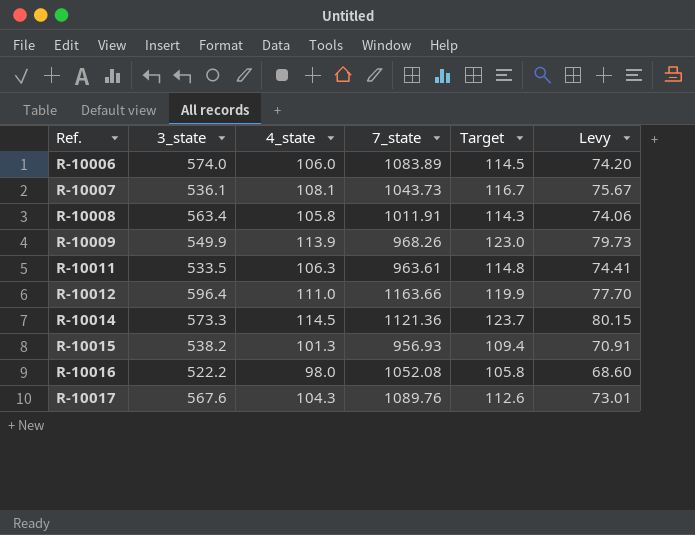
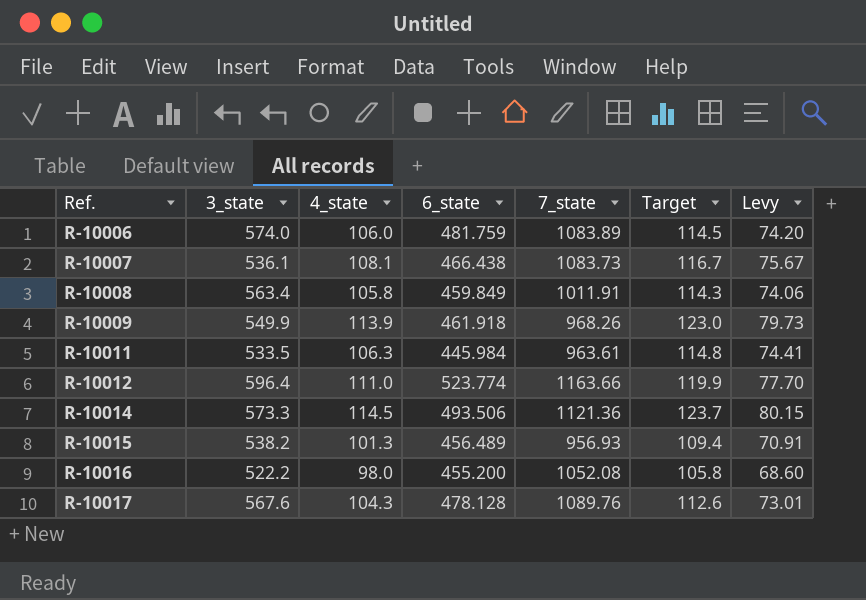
column 6_state | position: none -> 4
R-10007 | 7_state: 1043.73 -> 1083.73

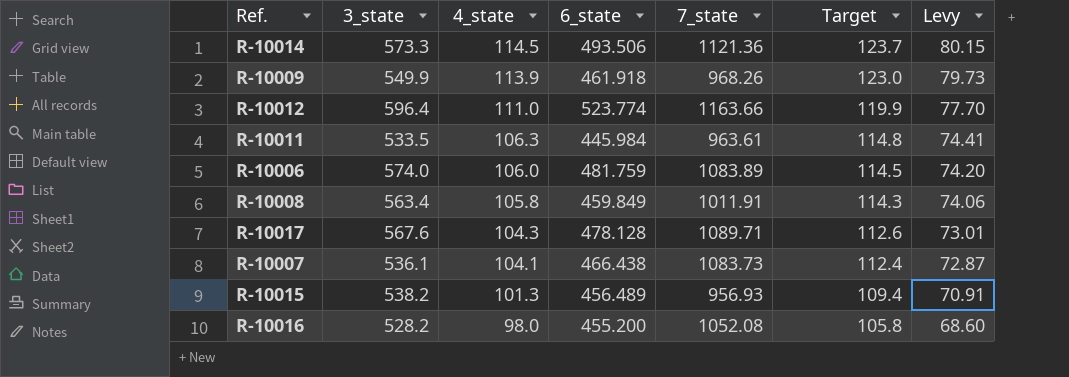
row order: Ref. ascending -> 4_state descending
R-10017 | 7_state: 1089.76 -> 1089.71
R-10007 | 4_state: 108.1 -> 104.1
R-10007 | Target: 116.7 -> 112.4
R-10007 | Levy: 75.67 -> 72.87
R-10016 | 3_state: 522.2 -> 528.2

